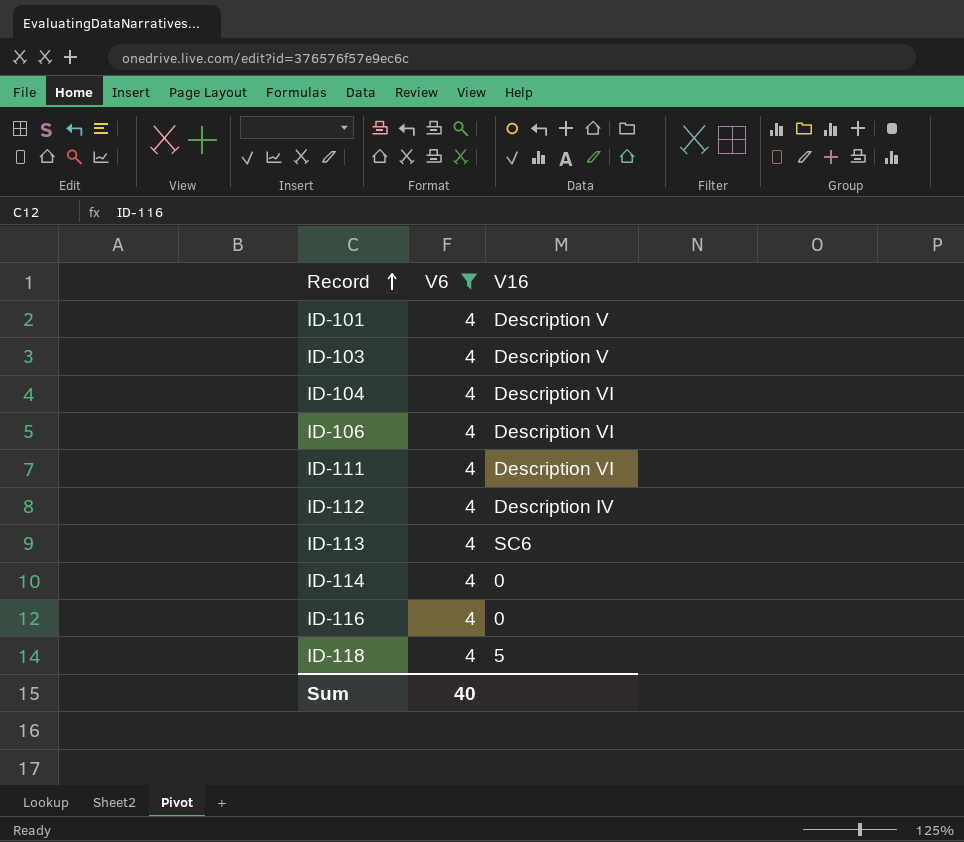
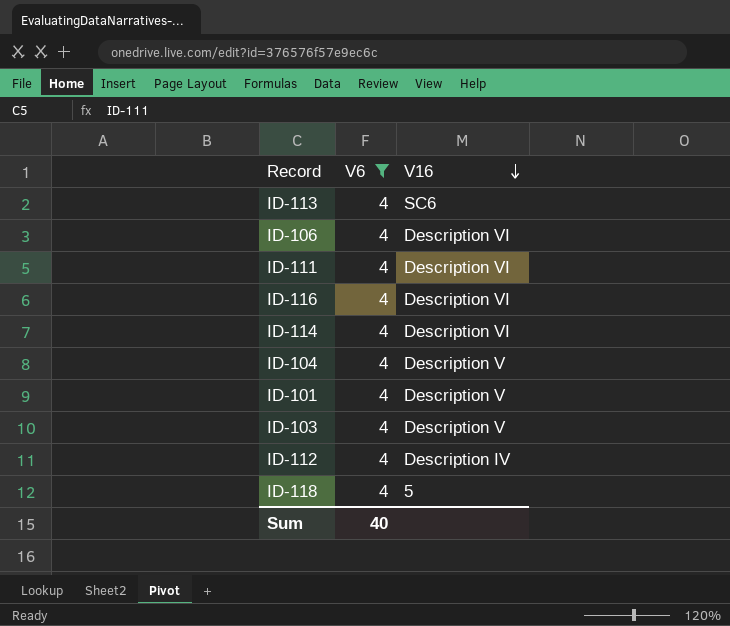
row order: Record ascending -> V16 descending
ID-116 | V16: 0 -> Description VI
ID-114 | V16: 0 -> Description VI
ID-104 | V16: Description VI -> Description V

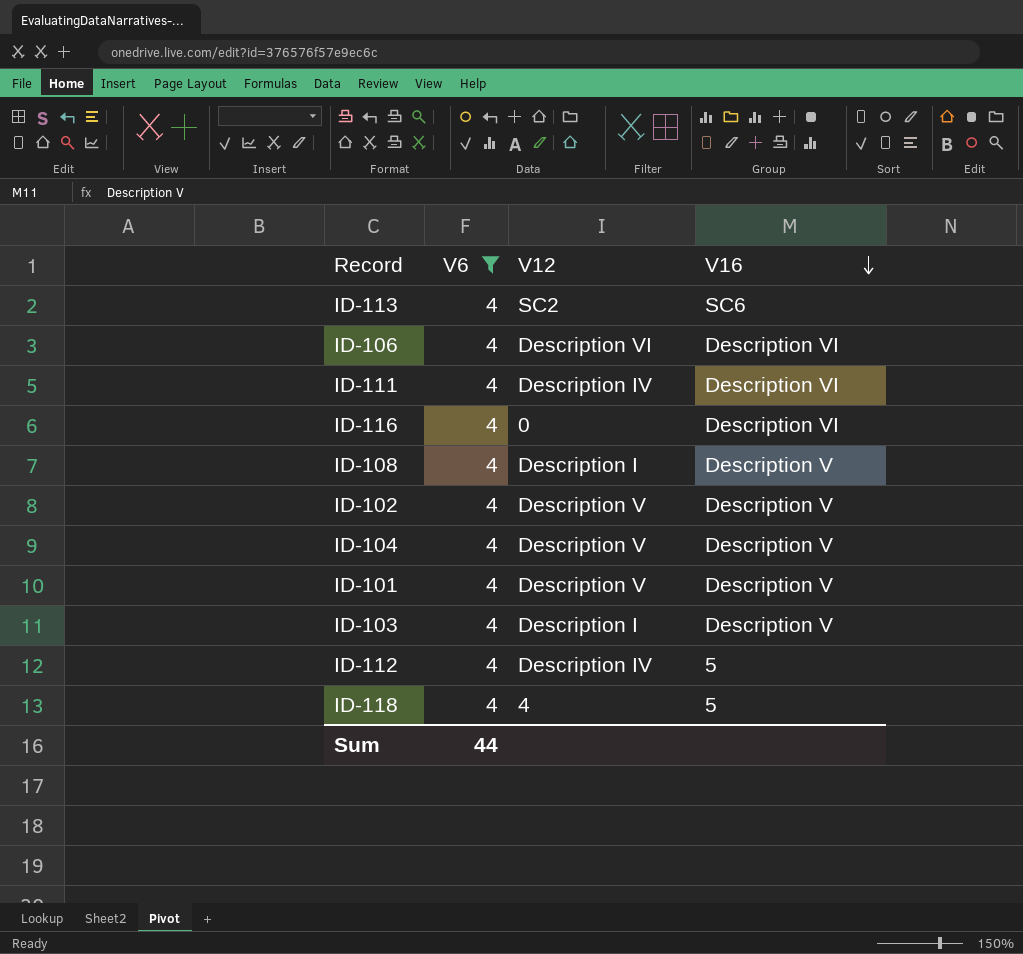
column V12 | position: none -> 3
row ID-114: 4 | Description VI -> none
row ID-108: none -> 4 | Description I | Description V
row ID-102: none -> 4 | Description V | Description V
ID-112 | V16: Description IV -> 5
Sum | V6: 40 -> 44

